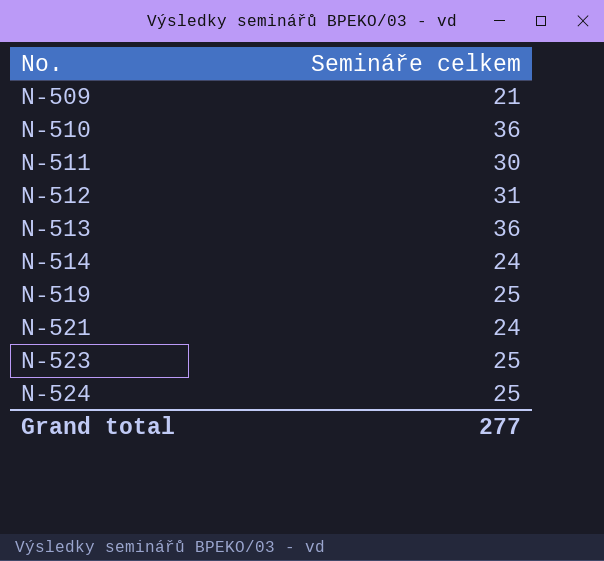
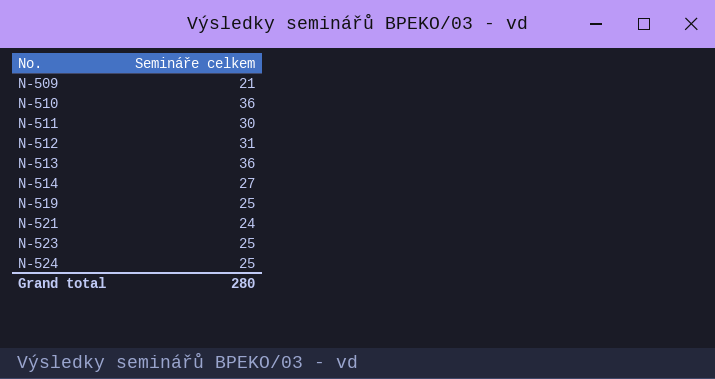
N-514 | Semináře celkem: 24 -> 27
Grand total | Semináře celkem: 277 -> 280

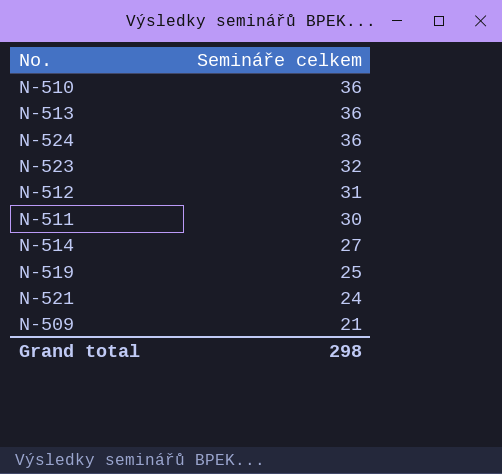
row order: No. ascending -> Semináře celkem descending
N-524 | Semináře celkem: 25 -> 36
N-523 | Semináře celkem: 25 -> 32
Grand total | Semináře celkem: 280 -> 298

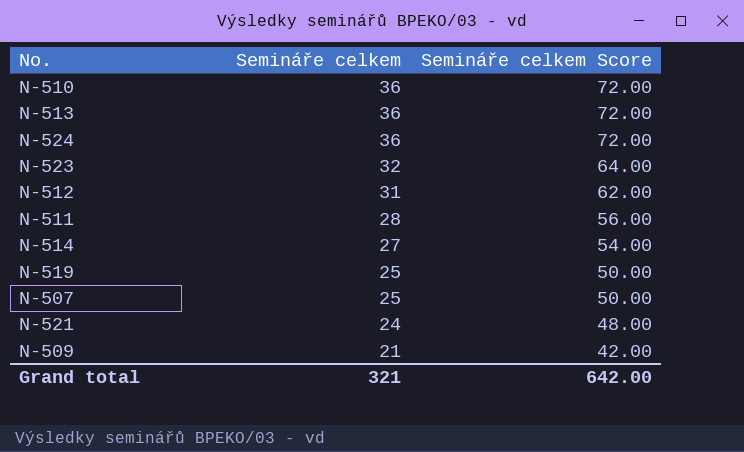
column Semináře celkem Score | formula: none -> [Semináře celkem] * 2
N-511 | Semináře celkem: 30 -> 28
row N-507: none -> 25 | 50.00
Grand total | Semináře celkem: 298 -> 321

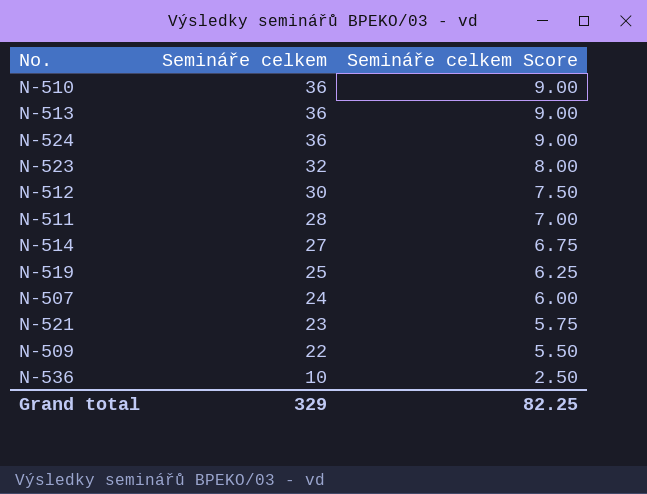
column Semináře celkem Score | formula: [Semináře celkem] * 2 -> [Semináře celkem] * 0.25
N-512 | Semináře celkem: 31 -> 30
N-507 | Semináře celkem: 25 -> 24
N-521 | Semináře celkem: 24 -> 23
N-509 | Semináře celkem: 21 -> 22
row N-536: none -> 10 | 2.50
Grand total | Semináře celkem: 321 -> 329
Grand total | Semináře celkem Score: 642.00 -> 82.25

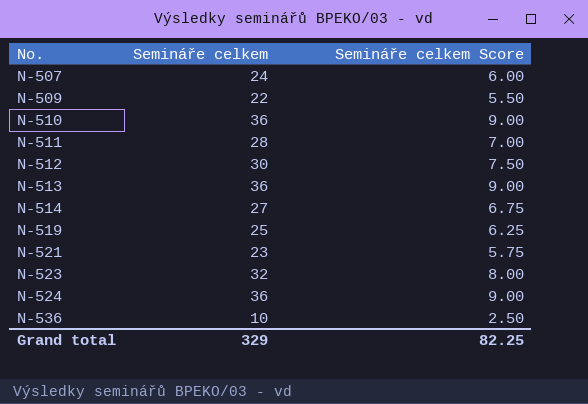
row order: Semináře celkem descending -> No. ascending

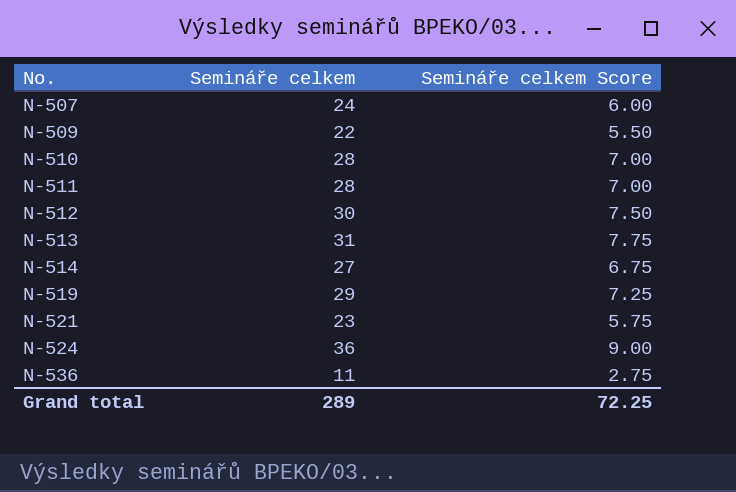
row N-523: 32 | 8.00 -> none
N-510 | Semináře celkem: 36 -> 28
N-510 | Semináře celkem Score: 9.00 -> 7.00
N-513 | Semináře celkem: 36 -> 31
N-513 | Semináře celkem Score: 9.00 -> 7.75
N-519 | Semináře celkem: 25 -> 29
N-519 | Semináře celkem Score: 6.25 -> 7.25
N-536 | Semináře celkem: 10 -> 11
N-536 | Semináře celkem Score: 2.50 -> 2.75
Grand total | Semináře celkem: 329 -> 289
Grand total | Semináře celkem Score: 82.25 -> 72.25

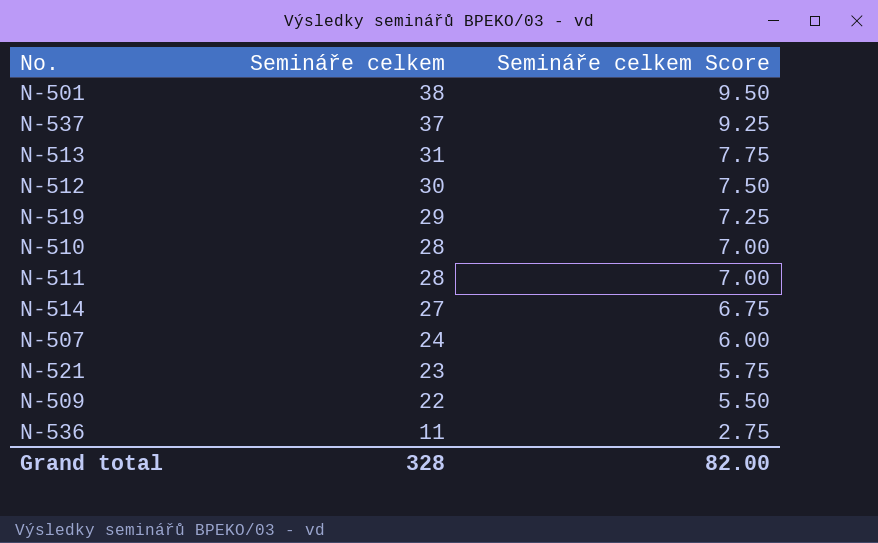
row order: No. ascending -> Semináře celkem descending
row N-524: 36 | 9.00 -> none
row N-501: none -> 38 | 9.50
row N-537: none -> 37 | 9.25
Grand total | Semináře celkem: 289 -> 328
Grand total | Semináře celkem Score: 72.25 -> 82.00

